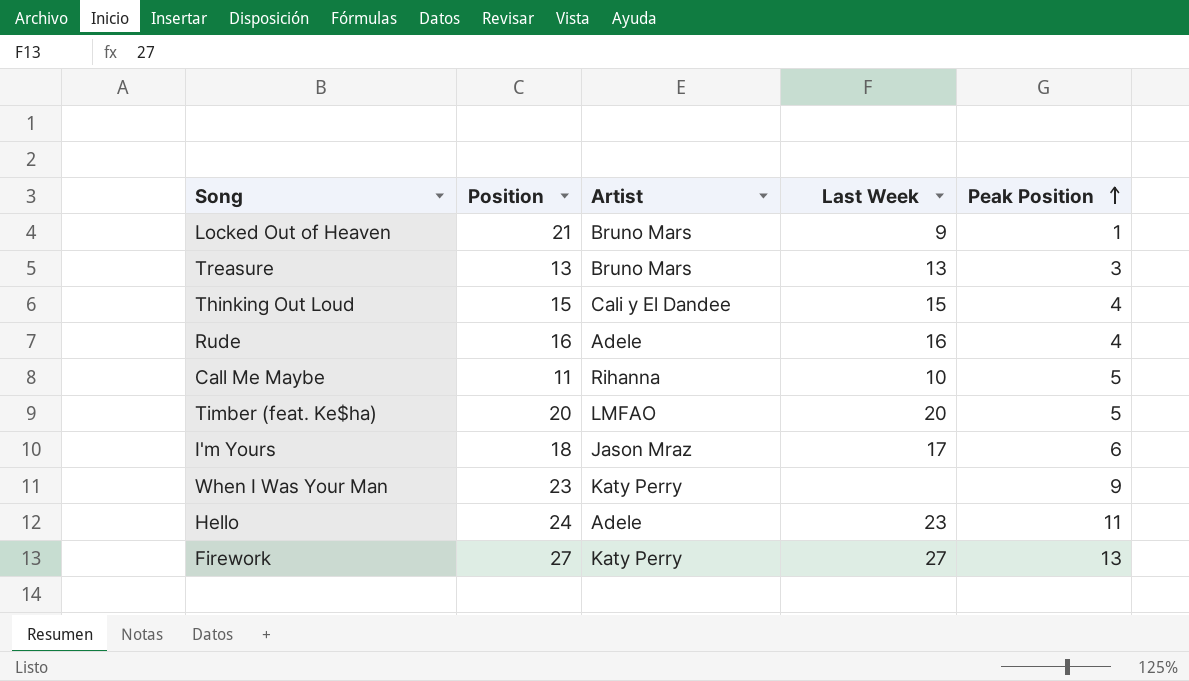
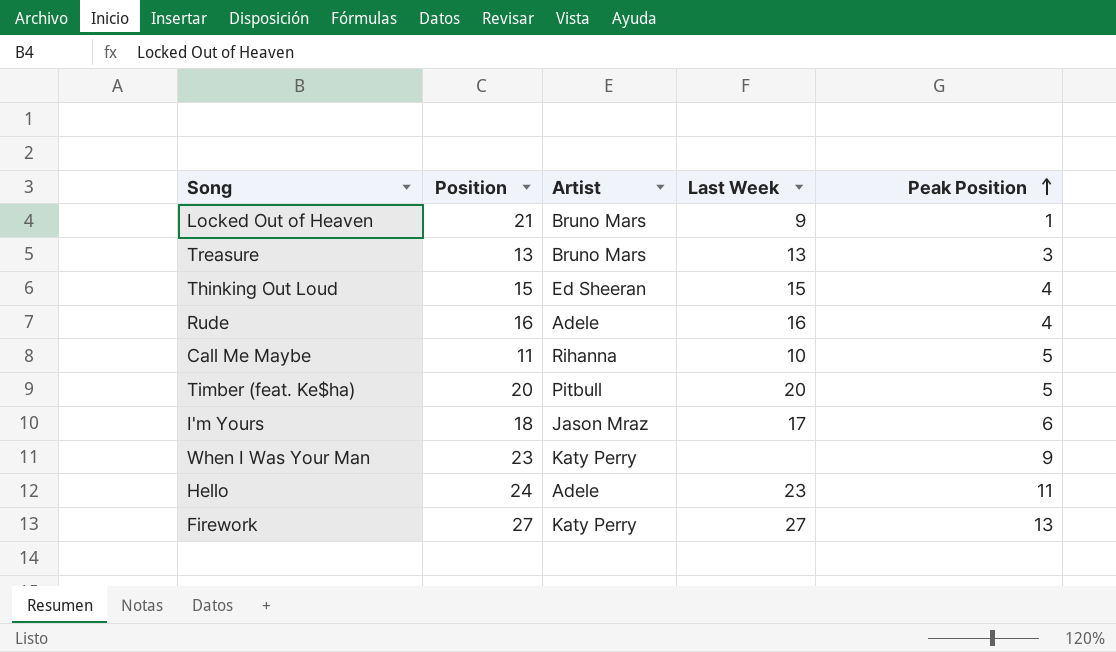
Thinking Out Loud | Artist: Cali y El Dandee -> Ed Sheeran
Timber (feat. Ke$ha) | Artist: LMFAO -> Pitbull

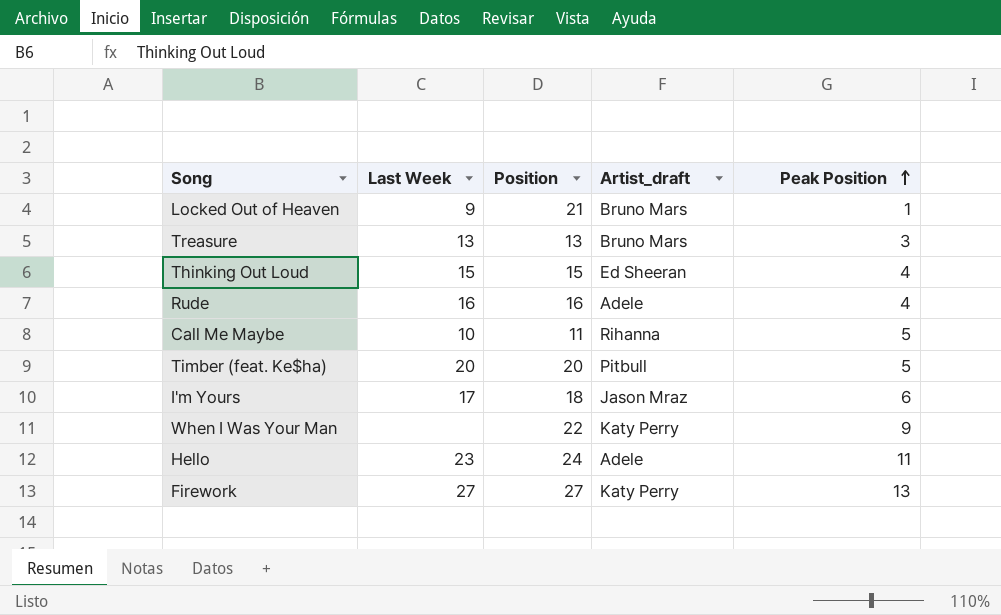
column Last Week | position: 4 -> 2
column name: Artist -> Artist_draft
When I Was Your Man | Position: 23 -> 22

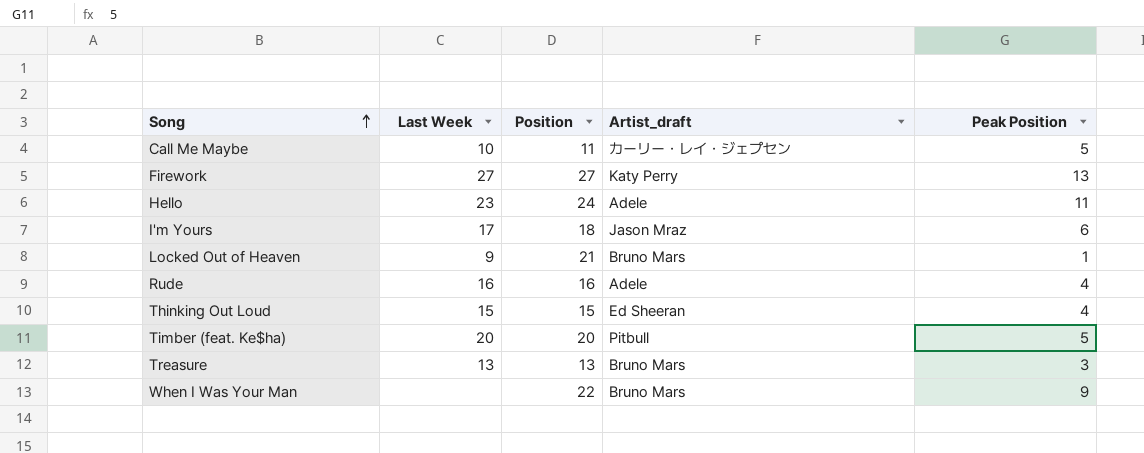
row order: Peak Position ascending -> Song ascending
Call Me Maybe | Artist_draft: Rihanna -> カーリー・レイ・ジェプセン
When I Was Your Man | Artist_draft: Katy Perry -> Bruno Mars

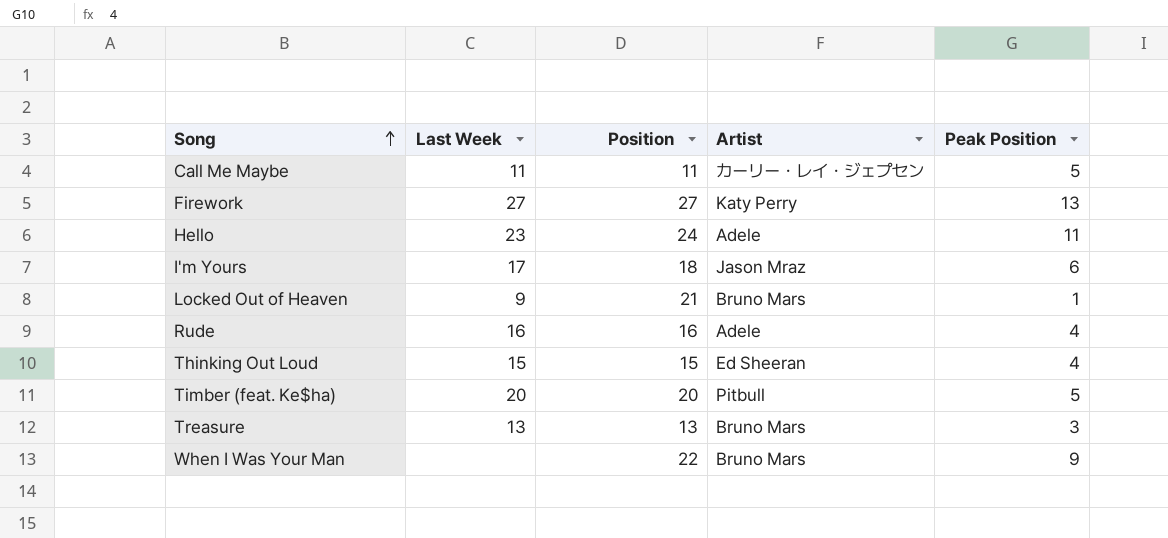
column name: Artist_draft -> Artist
Call Me Maybe | Last Week: 10 -> 11

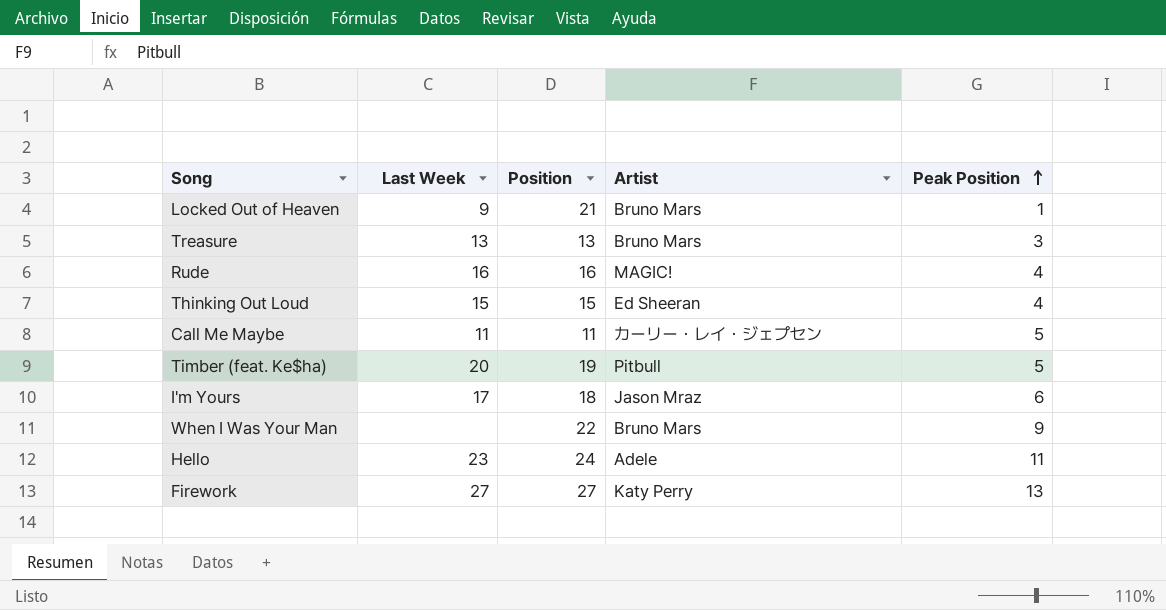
row order: Song ascending -> Peak Position ascending
Rude | Artist: Adele -> MAGIC!
Timber (feat. Ke$ha) | Position: 20 -> 19

